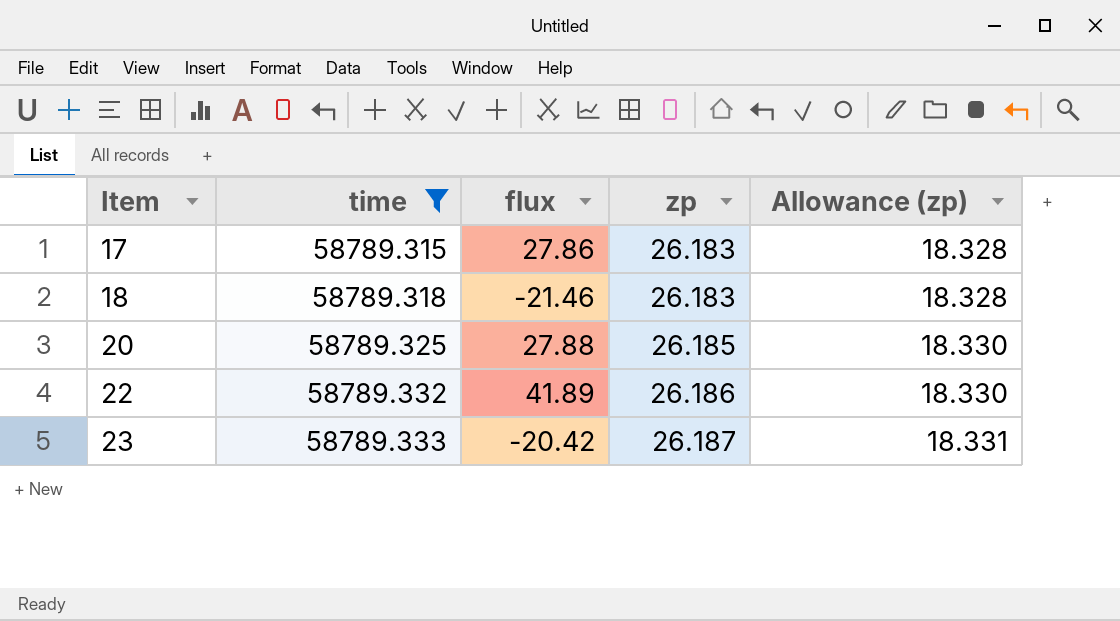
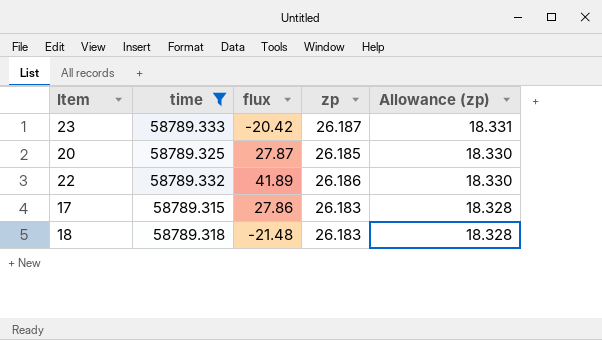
row order: Item ascending -> Allowance (zp) descending
20 | flux: 27.88 -> 27.87
18 | flux: -21.46 -> -21.48

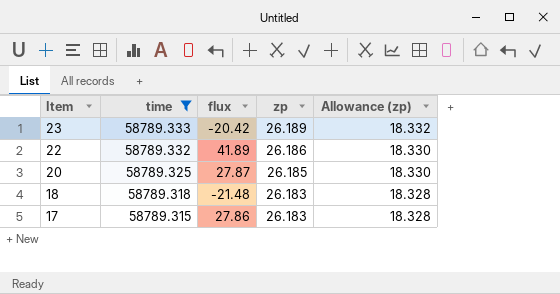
row order: Allowance (zp) descending -> Item descending
23 | zp: 26.187 -> 26.189
23 | Allowance (zp): 18.331 -> 18.332

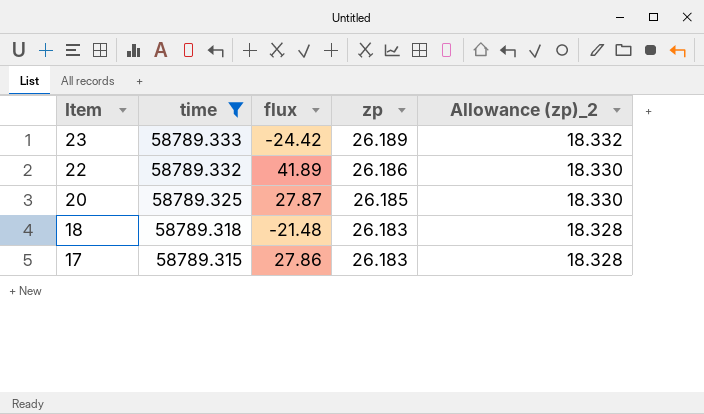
column name: Allowance (zp) -> Allowance (zp)_2
23 | flux: -20.42 -> -24.42

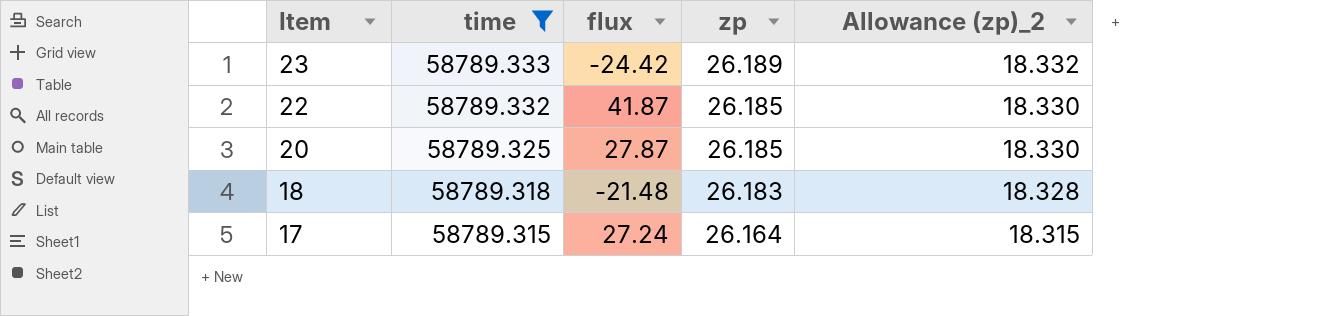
22 | flux: 41.89 -> 41.87
22 | zp: 26.186 -> 26.185
17 | flux: 27.86 -> 27.24
17 | zp: 26.183 -> 26.164
17 | Allowance (zp)_2: 18.328 -> 18.315

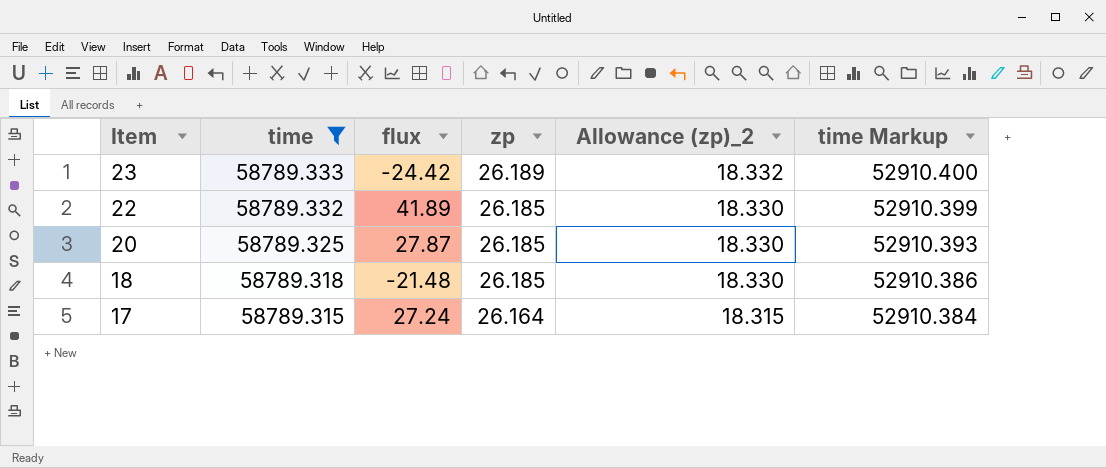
column time Markup | formula: none -> [time] * 0.9
22 | flux: 41.87 -> 41.89
18 | zp: 26.183 -> 26.185
18 | Allowance (zp)_2: 18.328 -> 18.330

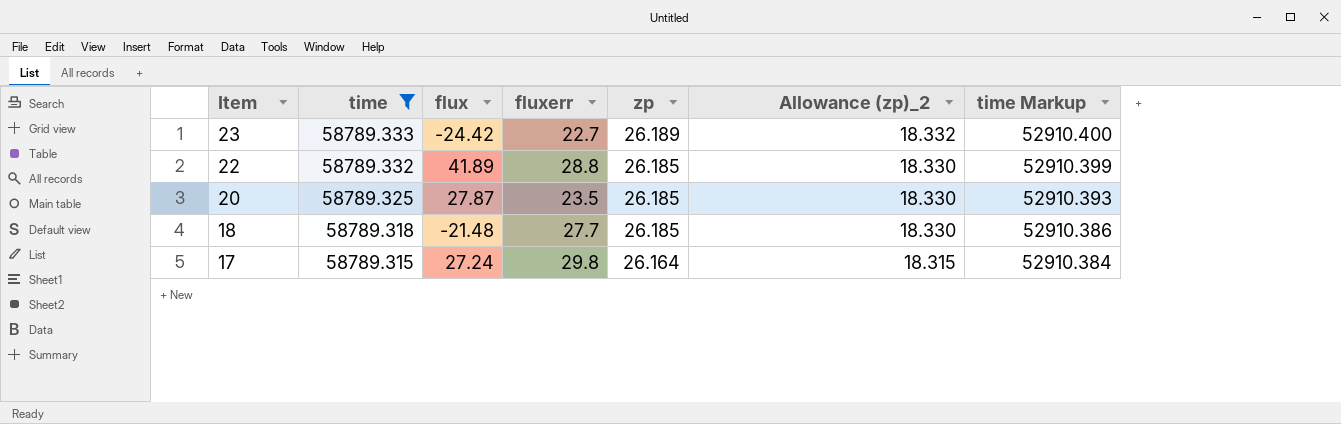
column fluxerr | position: none -> 4

